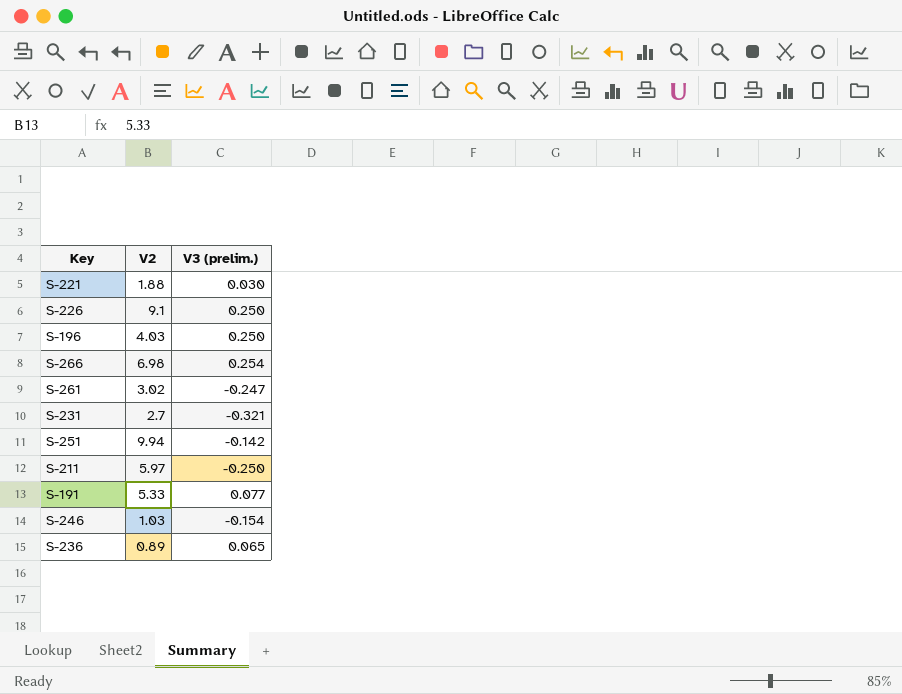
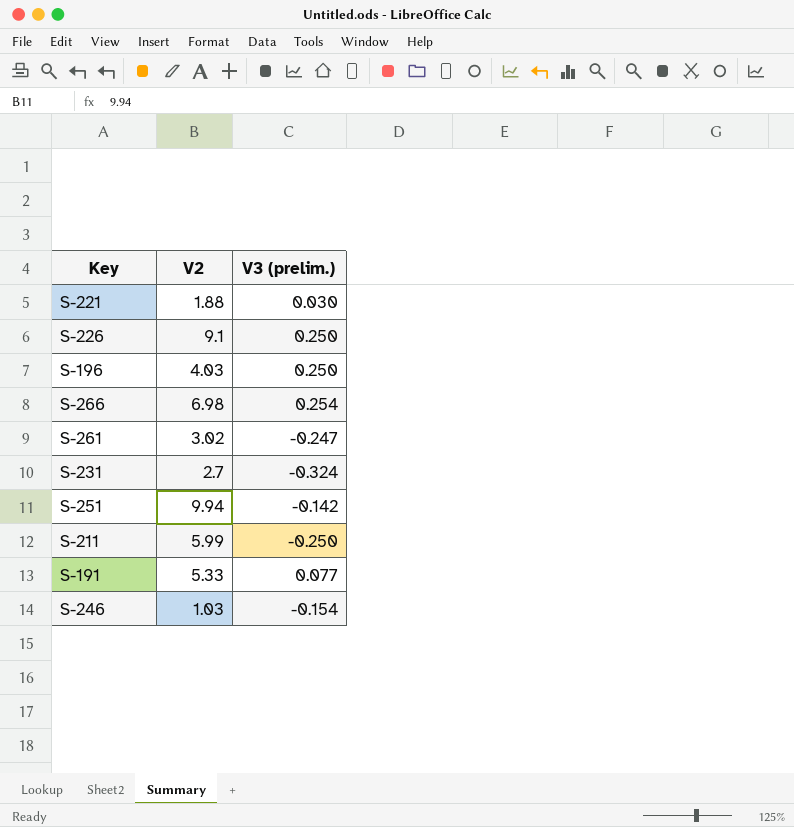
row S-236: 0.89 | 0.065 -> none
S-231 | V3 (prelim.): -0.321 -> -0.324
S-211 | V2: 5.97 -> 5.99

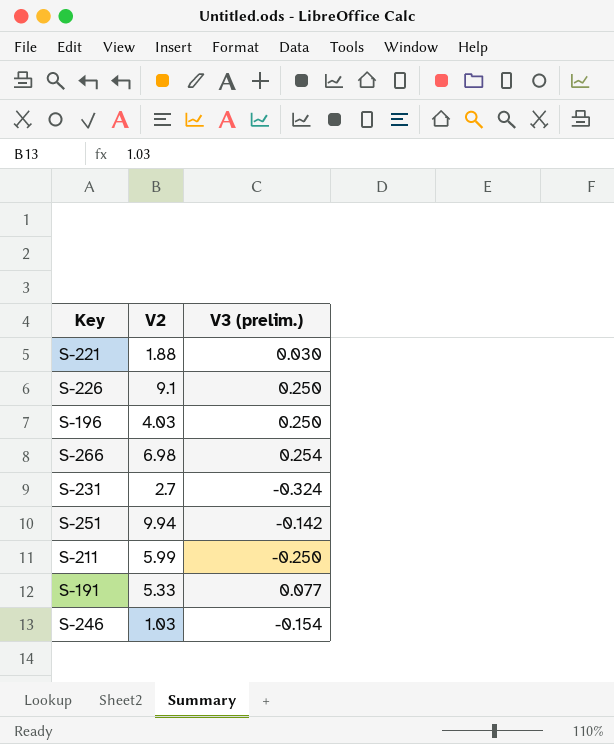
row S-261: 3.02 | -0.247 -> none

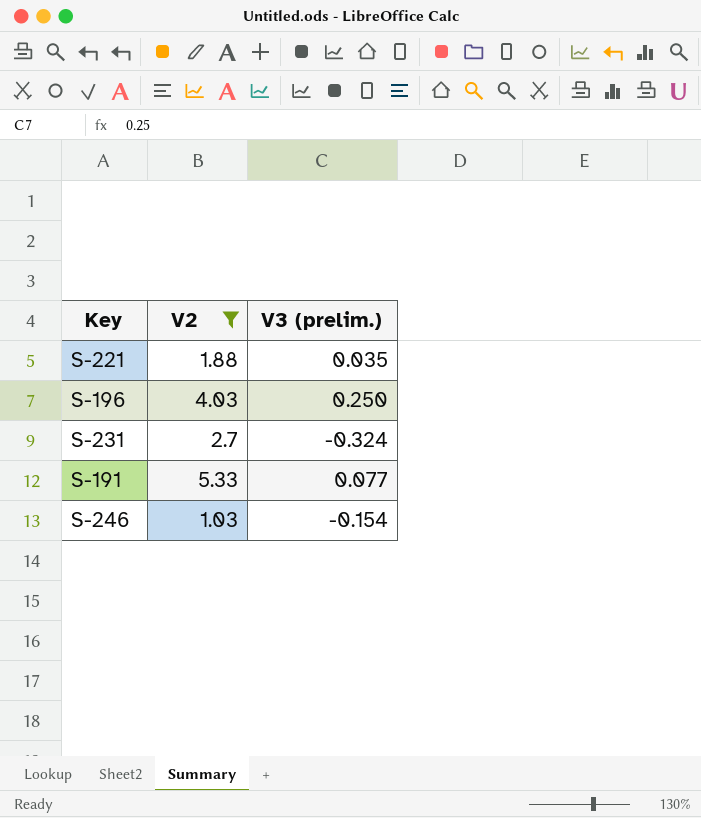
filter: none -> V2 <= 5.33
S-221 | V3 (prelim.): 0.030 -> 0.035

